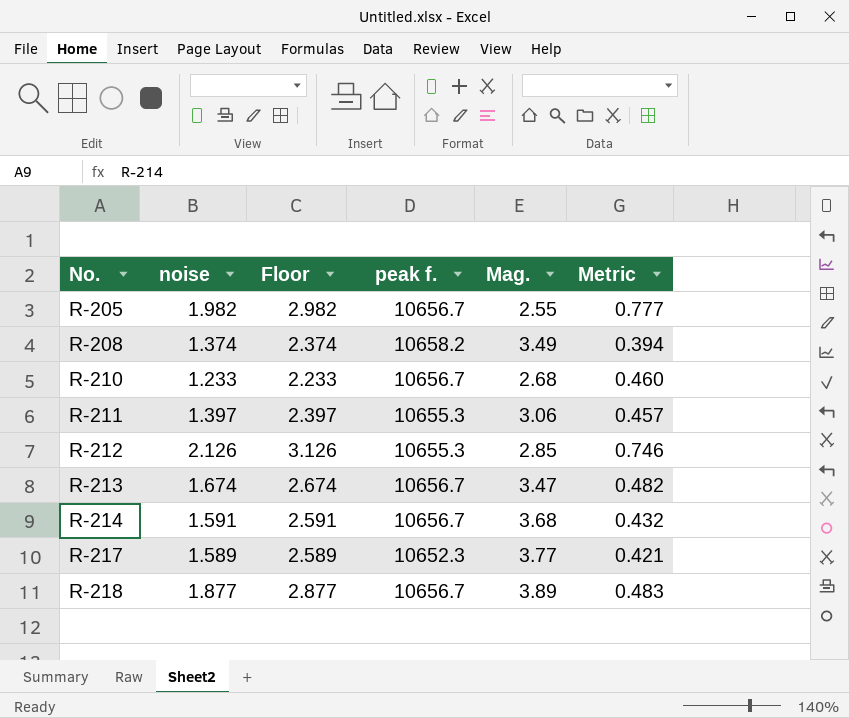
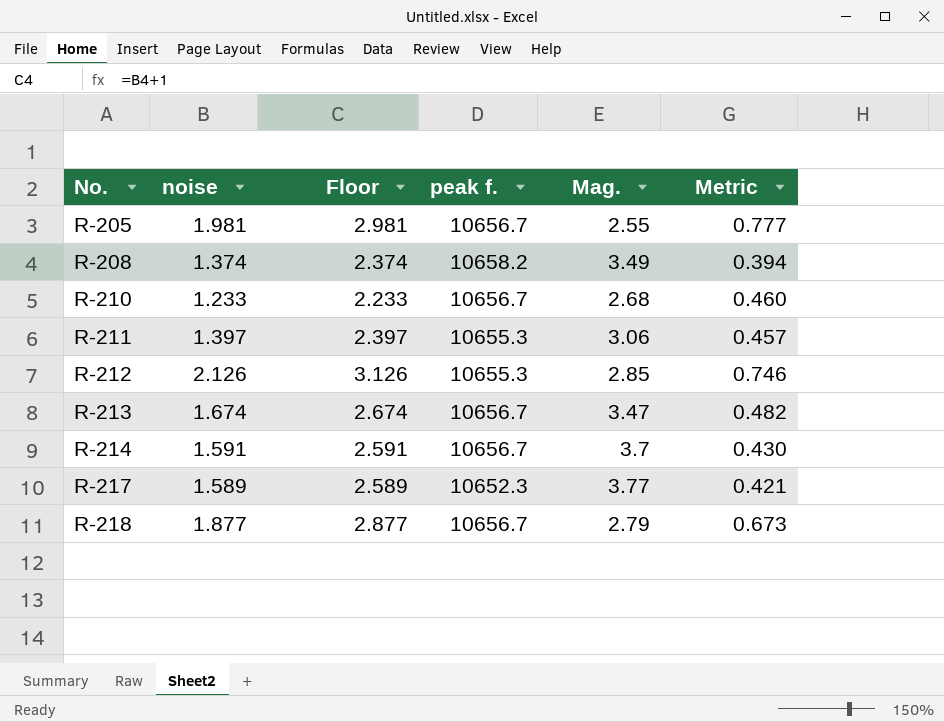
R-205 | noise: 1.982 -> 1.981
R-205 | Floor: 2.982 -> 2.981
R-214 | Mag.: 3.68 -> 3.7
R-214 | Metric: 0.432 -> 0.430
R-218 | Mag.: 3.89 -> 2.79
R-218 | Metric: 0.483 -> 0.673

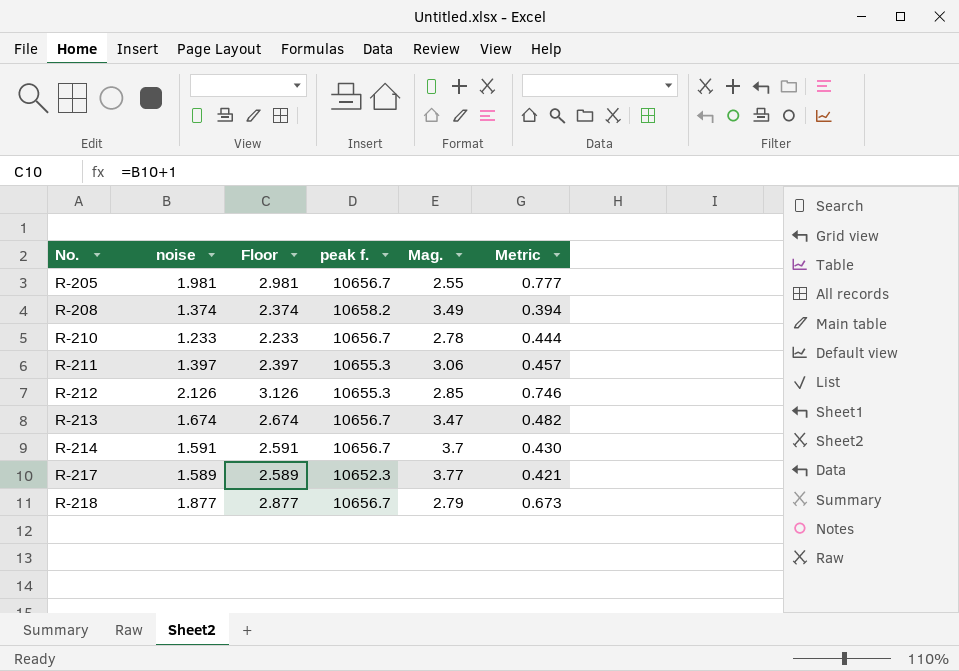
R-210 | Mag.: 2.68 -> 2.78
R-210 | Metric: 0.460 -> 0.444

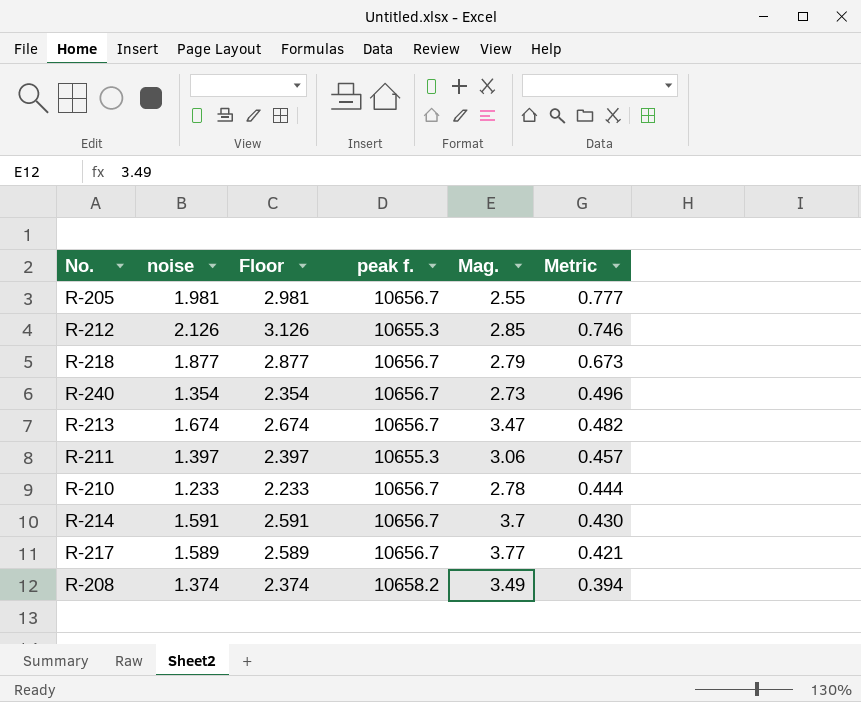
row order: No. ascending -> Metric descending
row R-240: none -> 1.354 | 2.354 | 10656.7 | 2.73 | 0.496
R-217 | peak f.: 10652.3 -> 10656.7

